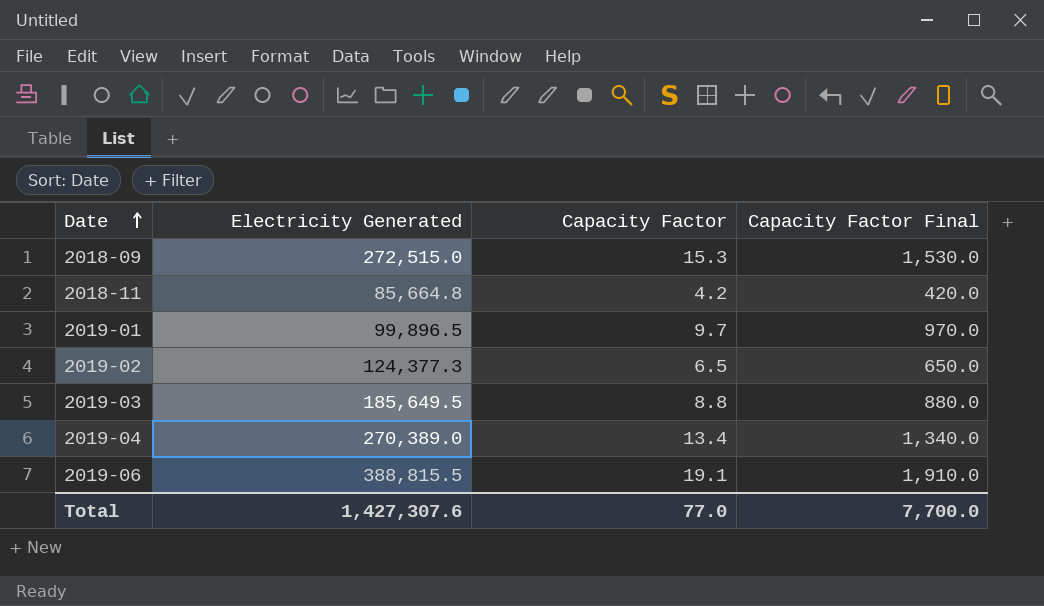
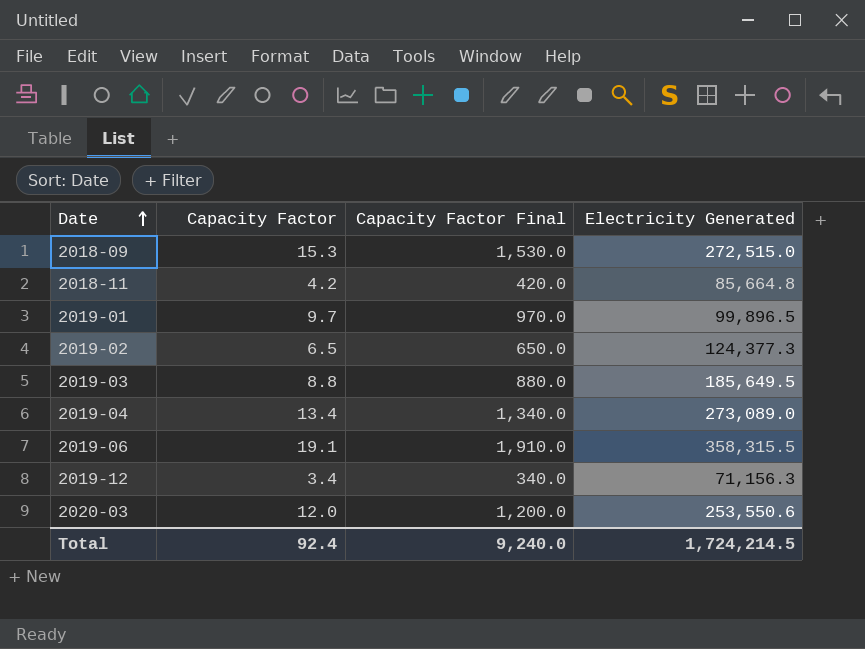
column Electricity Generated | position: 2 -> 4
2019-04 | Electricity Generated: 270,389.0 -> 273,089.0
2019-06 | Electricity Generated: 388,815.5 -> 358,315.5
row 2019-12: none -> 3.4 | 340.0 | 71,156.3
row 2020-03: none -> 12.0 | 1,200.0 | 253,550.6
Total | Capacity Factor: 77.0 -> 92.4
Total | Capacity Factor Final: 7,700.0 -> 9,240.0
Total | Electricity Generated: 1,427,307.6 -> 1,724,214.5

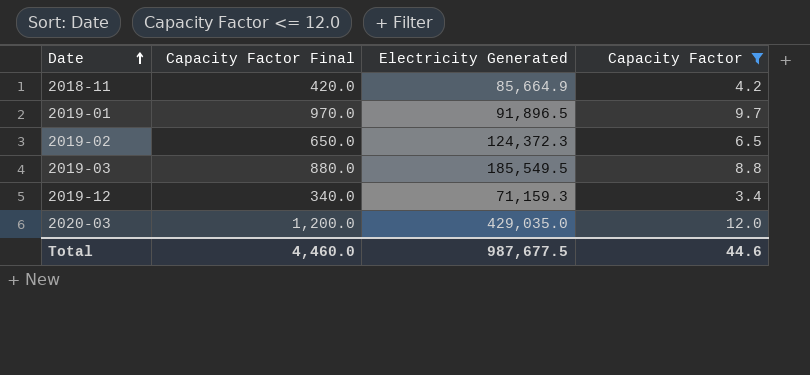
filter: none -> Capacity Factor <= 12.0
column Capacity Factor | position: 2 -> 4
2018-11 | Electricity Generated: 85,664.8 -> 85,664.9
2019-01 | Electricity Generated: 99,896.5 -> 91,896.5
2019-02 | Electricity Generated: 124,377.3 -> 124,372.3
2019-03 | Electricity Generated: 185,649.5 -> 185,549.5
2019-12 | Electricity Generated: 71,156.3 -> 71,159.3
2020-03 | Electricity Generated: 253,550.6 -> 429,035.0
Total | Capacity Factor Final: 9,240.0 -> 4,460.0
Total | Electricity Generated: 1,724,214.5 -> 987,677.5
Total | Capacity Factor: 92.4 -> 44.6

